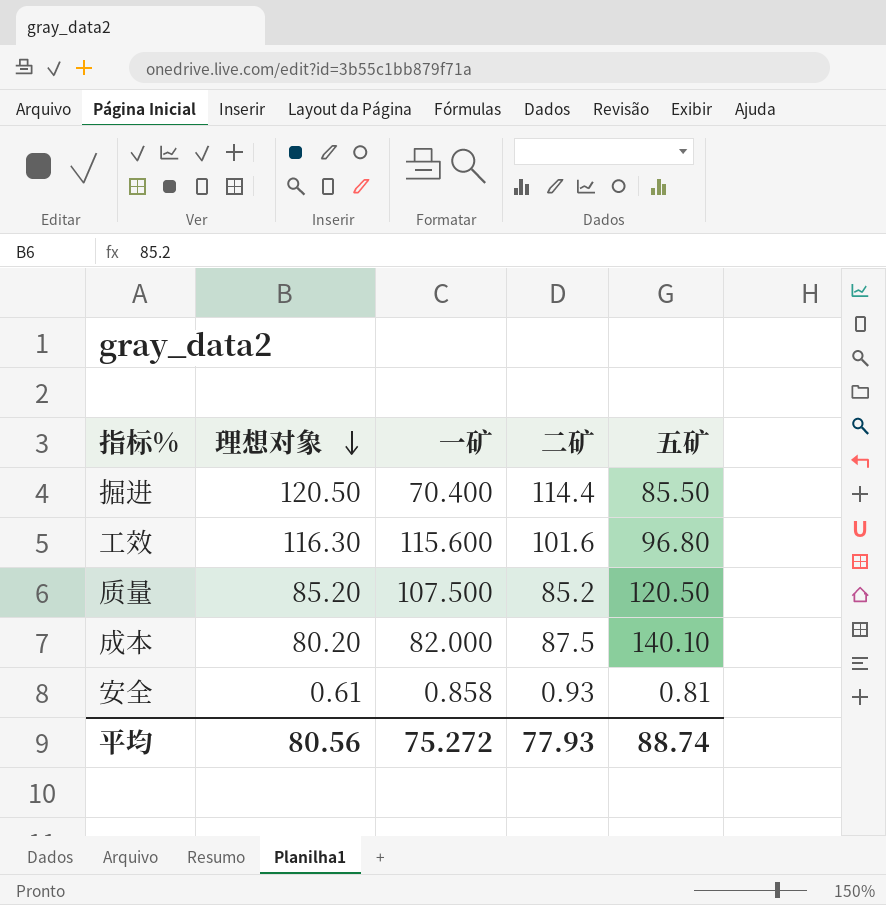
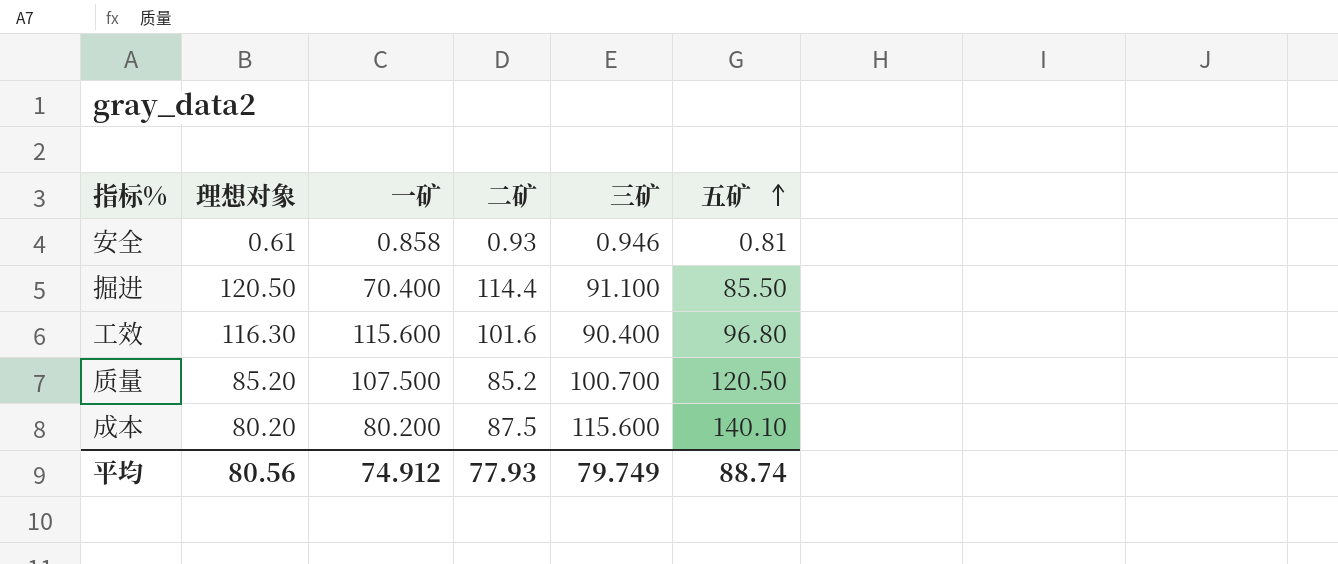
row order: 理想对象 descending -> 五矿 ascending
column 三矿 | position: none -> 5
成本 | 一矿: 82.000 -> 80.200
平均 | 一矿: 75.272 -> 74.912

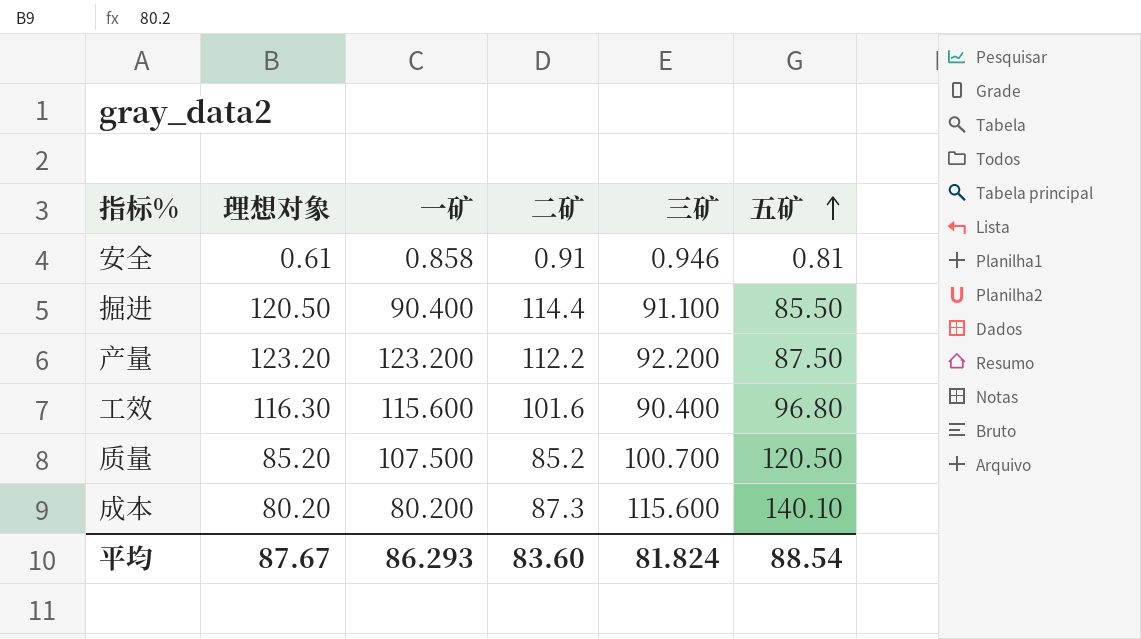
安全 | 二矿: 0.93 -> 0.91
掘进 | 一矿: 70.400 -> 90.400
row 产量: none -> 123.20 | 123.200 | 112.2 | 92.200 | 87.50
成本 | 二矿: 87.5 -> 87.3
平均 | 理想对象: 80.56 -> 87.67
平均 | 一矿: 74.912 -> 86.293
平均 | 二矿: 77.93 -> 83.60
平均 | 三矿: 79.749 -> 81.824
平均 | 五矿: 88.74 -> 88.54

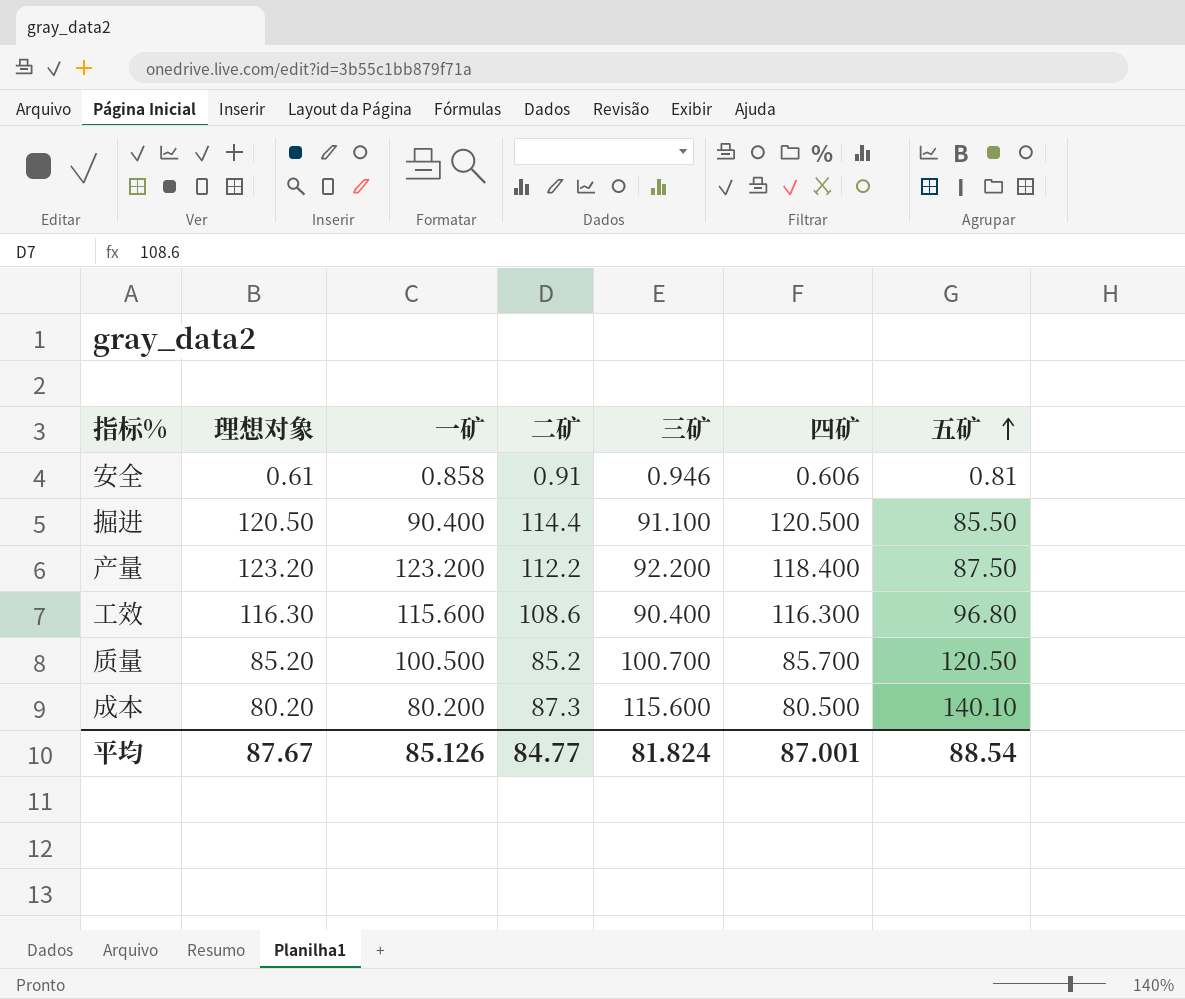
column 四矿 | position: none -> 6
工效 | 二矿: 101.6 -> 108.6
质量 | 一矿: 107.500 -> 100.500
平均 | 一矿: 86.293 -> 85.126
平均 | 二矿: 83.60 -> 84.77

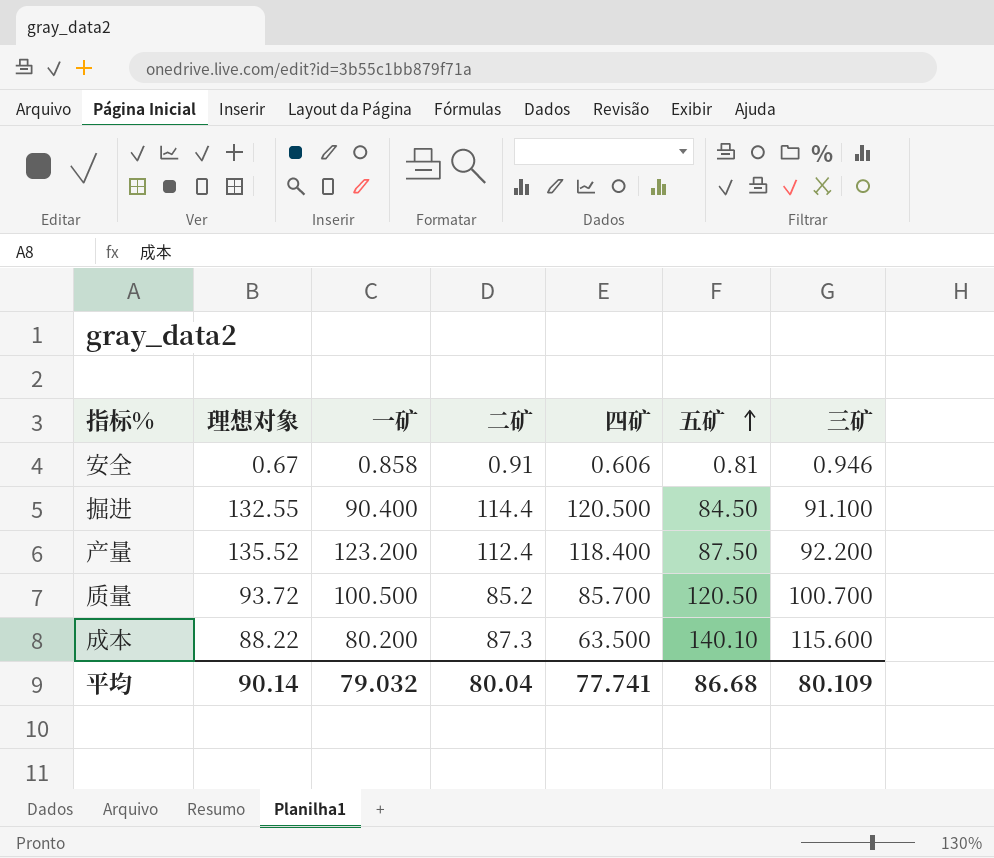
column 三矿 | position: 5 -> 7
row 工效: 116.30 | 115.600 | 108.6 | 90.400 | 116.300 | 96.80 -> none
安全 | 理想对象: 0.61 -> 0.67
掘进 | 理想对象: 120.50 -> 132.55
掘进 | 五矿: 85.50 -> 84.50
产量 | 理想对象: 123.20 -> 135.52
产量 | 二矿: 112.2 -> 112.4
质量 | 理想对象: 85.20 -> 93.72
成本 | 理想对象: 80.20 -> 88.22
成本 | 四矿: 80.500 -> 63.500
平均 | 理想对象: 87.67 -> 90.14
平均 | 一矿: 85.126 -> 79.032
平均 | 二矿: 84.77 -> 80.04
平均 | 四矿: 87.001 -> 77.741
平均 | 五矿: 88.54 -> 86.68
平均 | 三矿: 81.824 -> 80.109

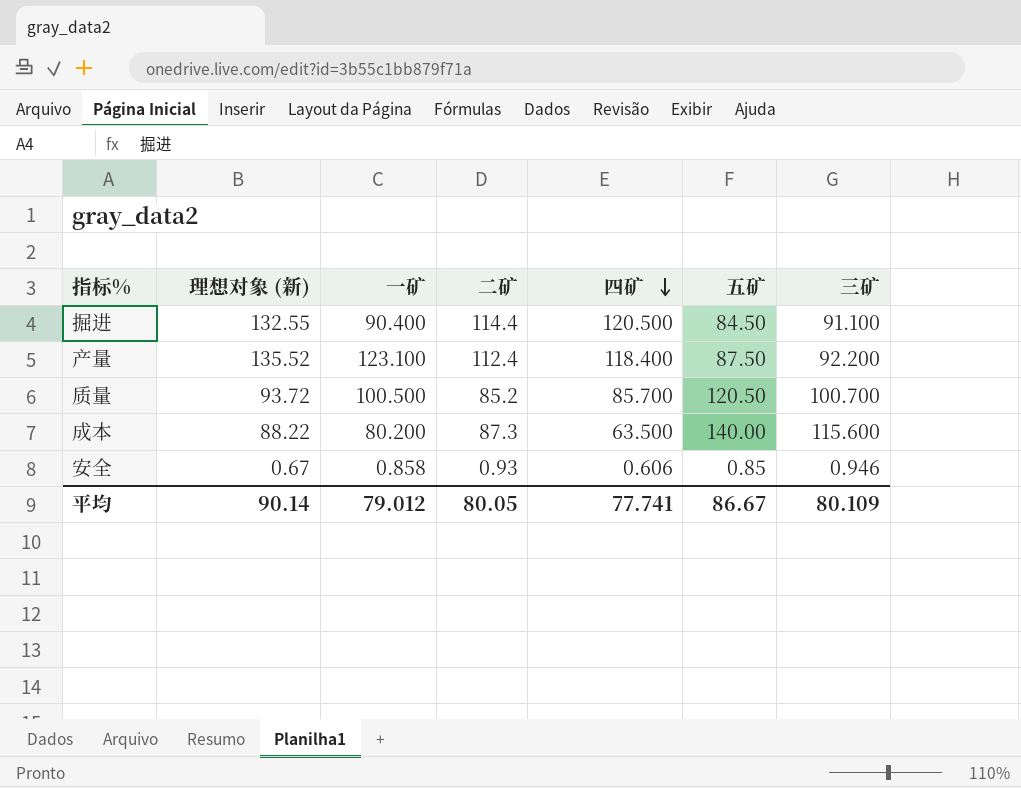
row order: 五矿 ascending -> 四矿 descending
column name: 理想对象 -> 理想对象 (新)
产量 | 一矿: 123.200 -> 123.100
成本 | 五矿: 140.10 -> 140.00
安全 | 二矿: 0.91 -> 0.93
安全 | 五矿: 0.81 -> 0.85
平均 | 一矿: 79.032 -> 79.012
平均 | 二矿: 80.04 -> 80.05
平均 | 五矿: 86.68 -> 86.67

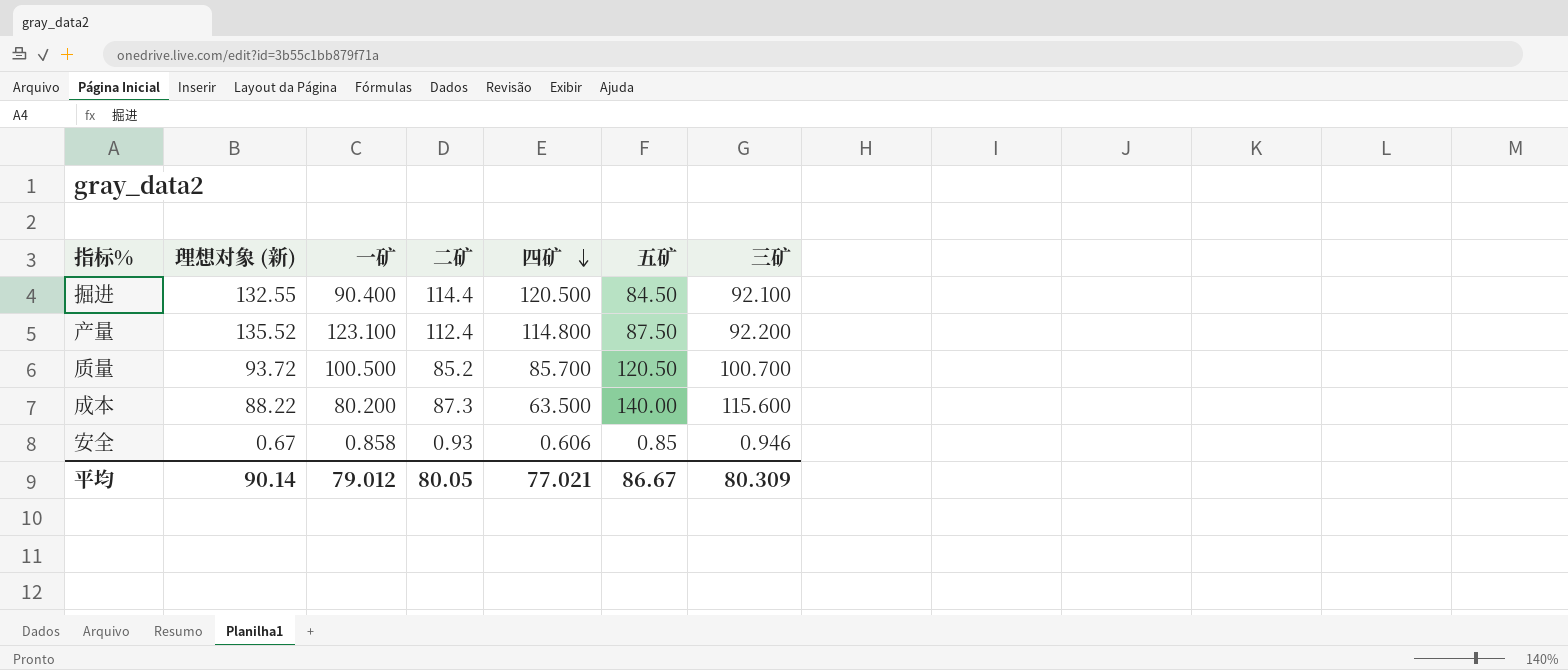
掘进 | 三矿: 91.100 -> 92.100
产量 | 四矿: 118.400 -> 114.800
平均 | 四矿: 77.741 -> 77.021
平均 | 三矿: 80.109 -> 80.309

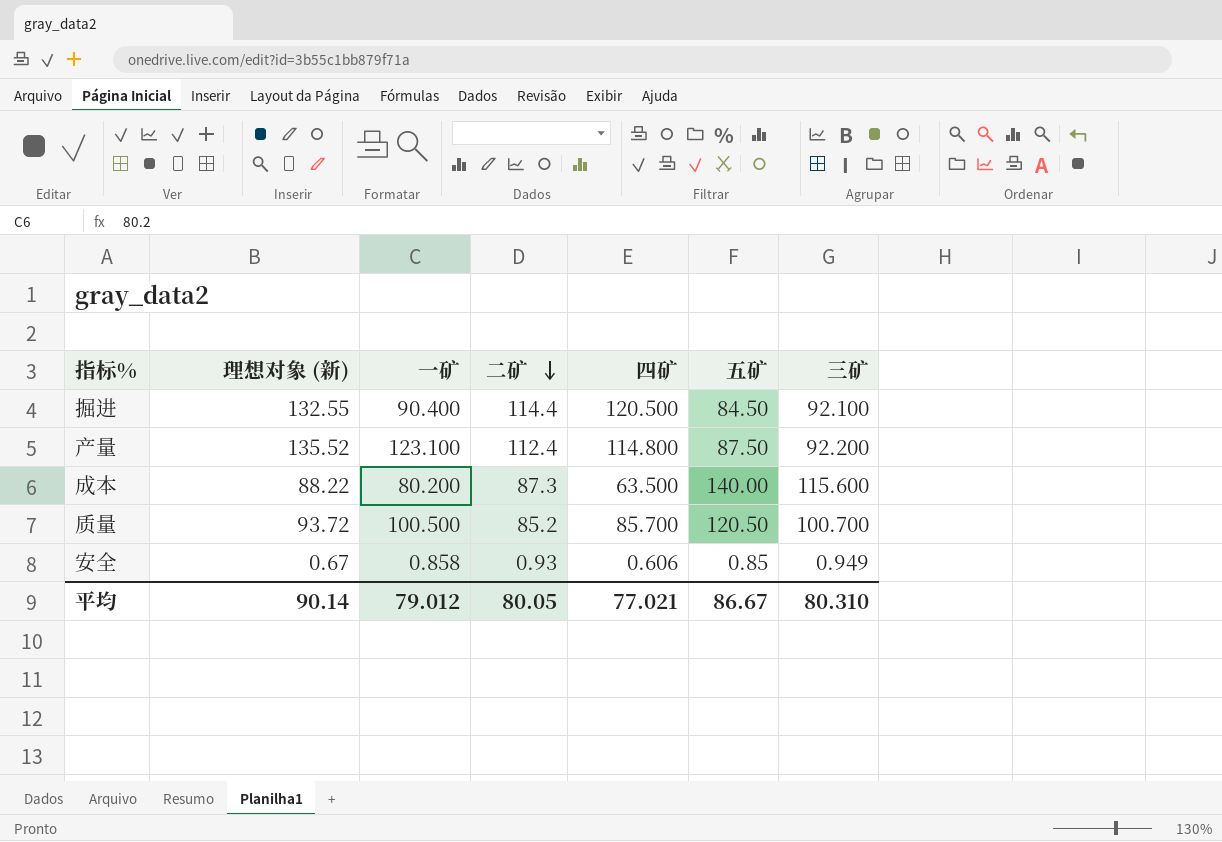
row order: 四矿 descending -> 二矿 descending
安全 | 三矿: 0.946 -> 0.949
平均 | 三矿: 80.309 -> 80.310

